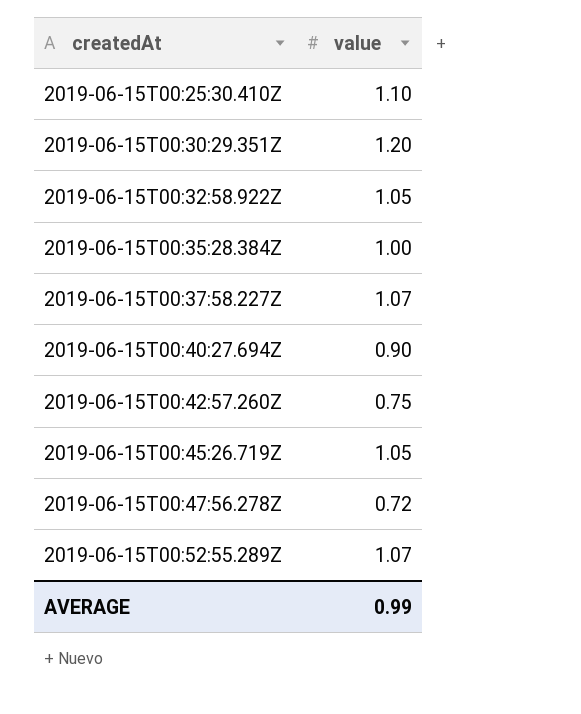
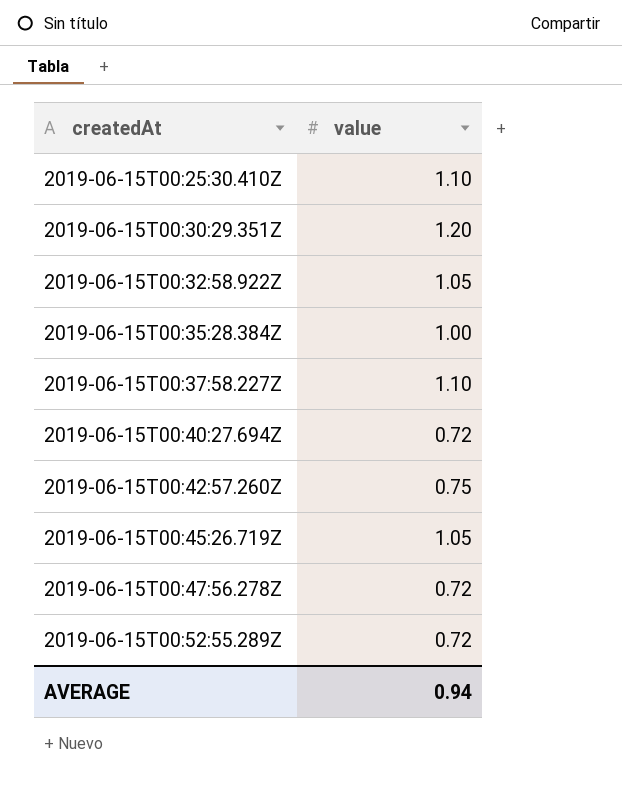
2019-06-15T00:37:58.227Z | value: 1.07 -> 1.10
2019-06-15T00:40:27.694Z | value: 0.90 -> 0.72
2019-06-15T00:52:55.289Z | value: 1.07 -> 0.72
AVERAGE | value: 0.99 -> 0.94

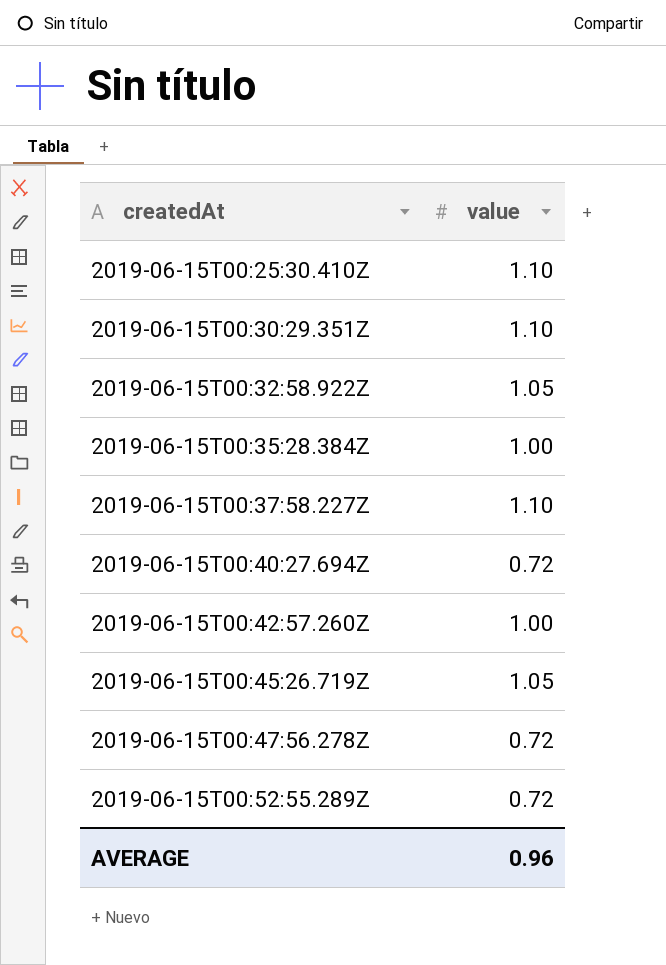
2019-06-15T00:30:29.351Z | value: 1.20 -> 1.10
2019-06-15T00:42:57.260Z | value: 0.75 -> 1.00
AVERAGE | value: 0.94 -> 0.96

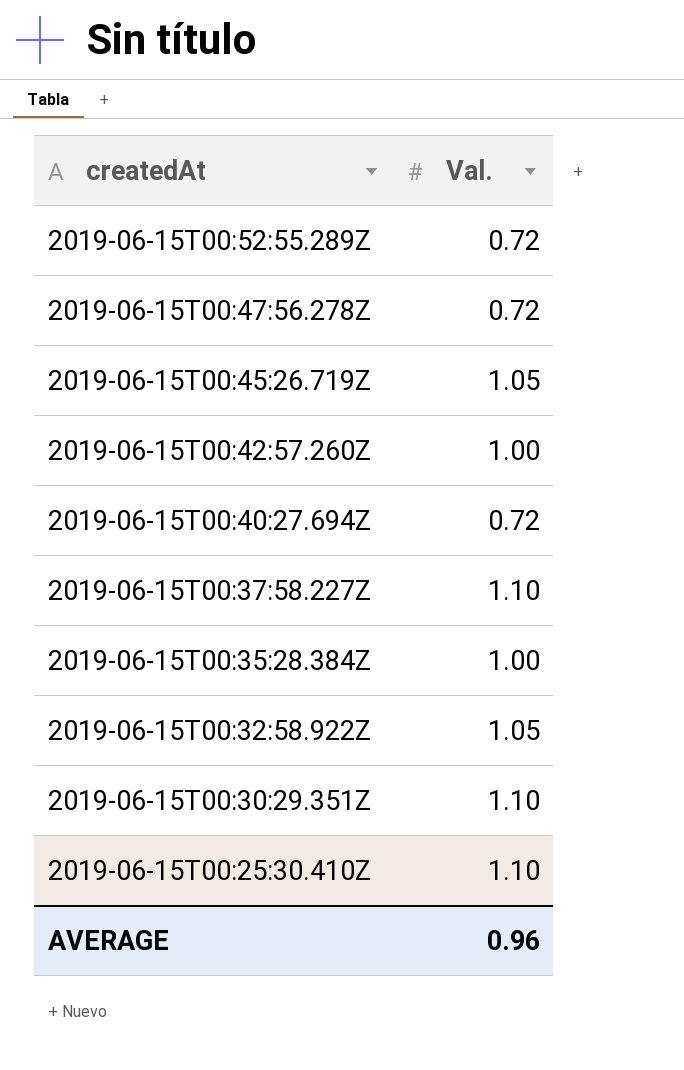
row order: createdAt ascending -> createdAt descending
column name: value -> Val.

